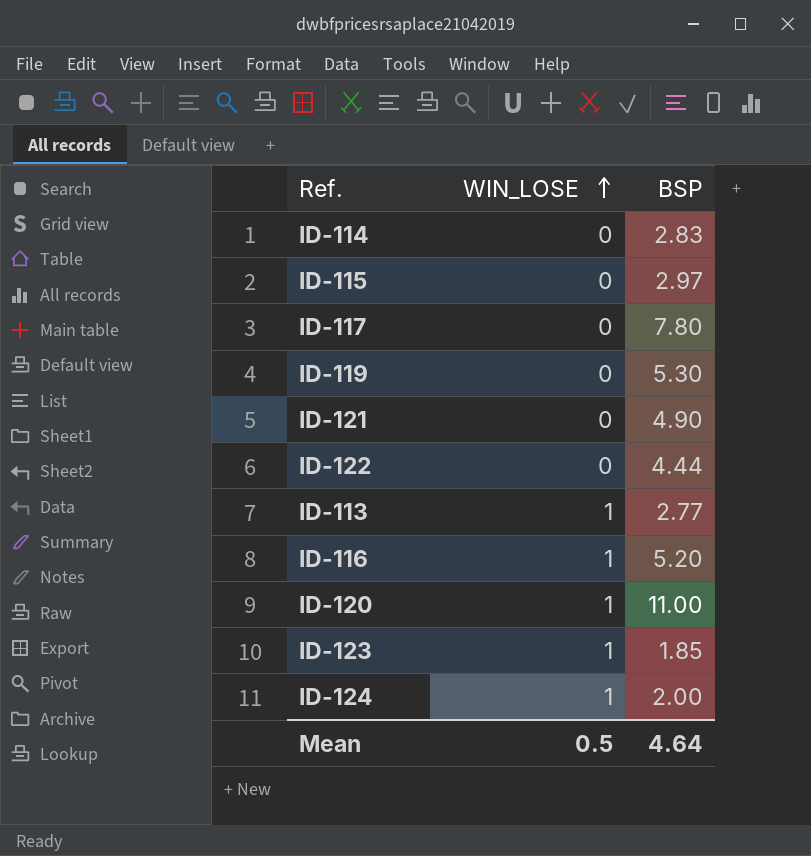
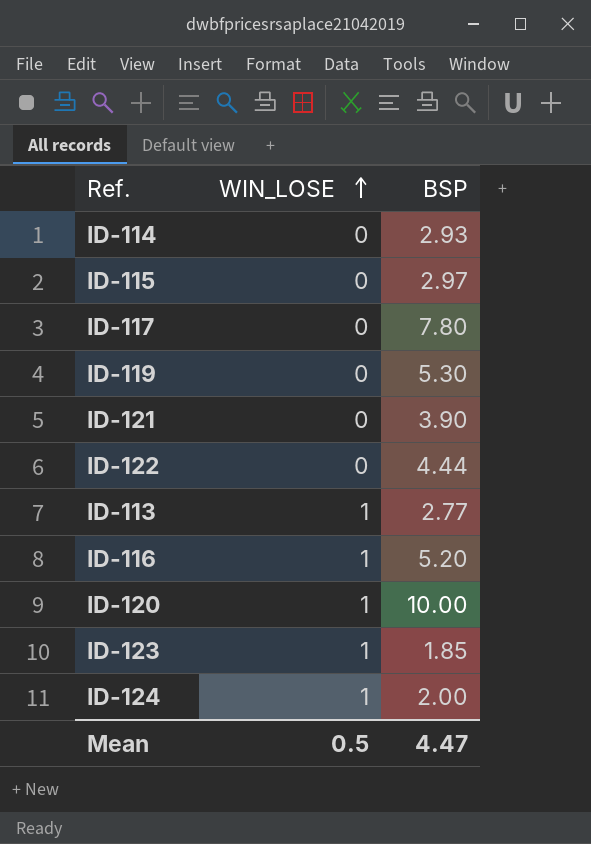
ID-114 | BSP: 2.83 -> 2.93
ID-121 | BSP: 4.90 -> 3.90
ID-120 | BSP: 11.00 -> 10.00
Mean | BSP: 4.64 -> 4.47

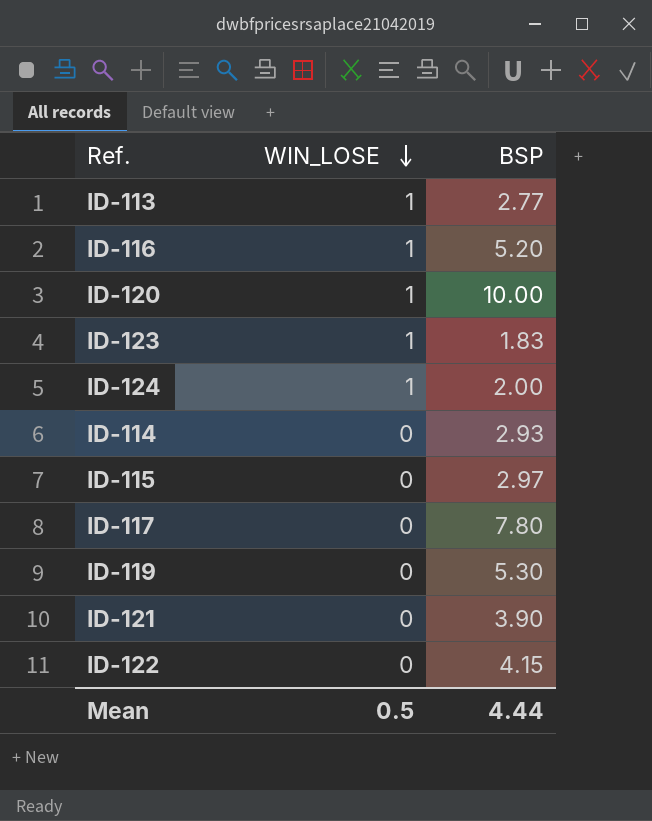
row order: WIN_LOSE ascending -> WIN_LOSE descending
ID-123 | BSP: 1.85 -> 1.83
ID-122 | BSP: 4.44 -> 4.15
Mean | BSP: 4.47 -> 4.44

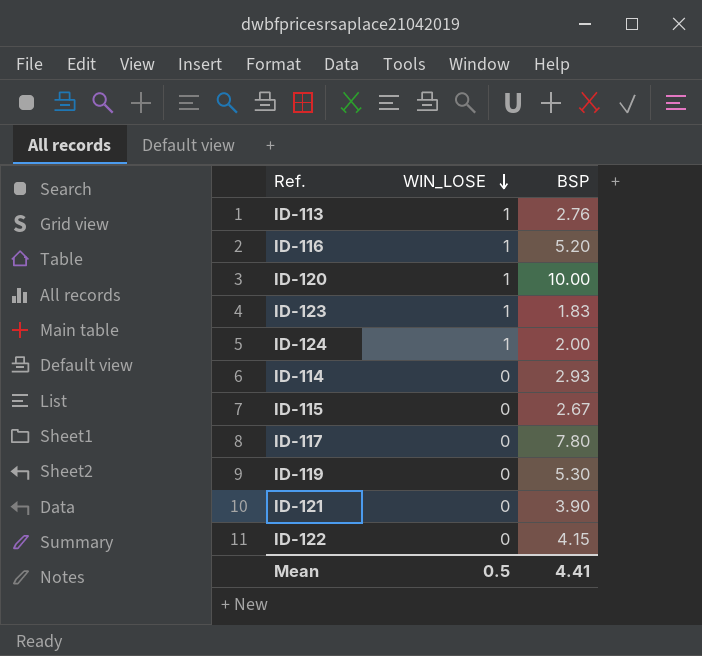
ID-113 | BSP: 2.77 -> 2.76
ID-115 | BSP: 2.97 -> 2.67
Mean | BSP: 4.44 -> 4.41

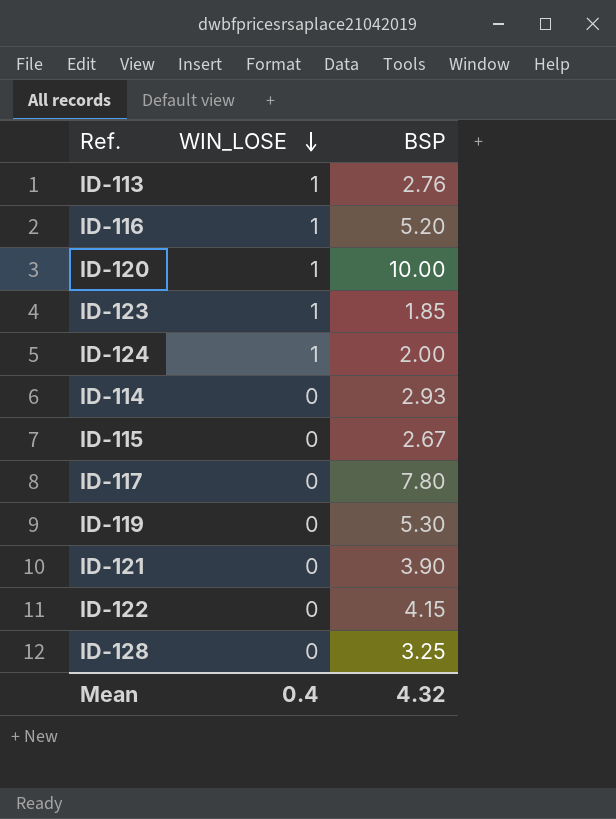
ID-123 | BSP: 1.83 -> 1.85
row ID-128: none -> 0 | 3.25
Mean | WIN_LOSE: 0.5 -> 0.4
Mean | BSP: 4.41 -> 4.32

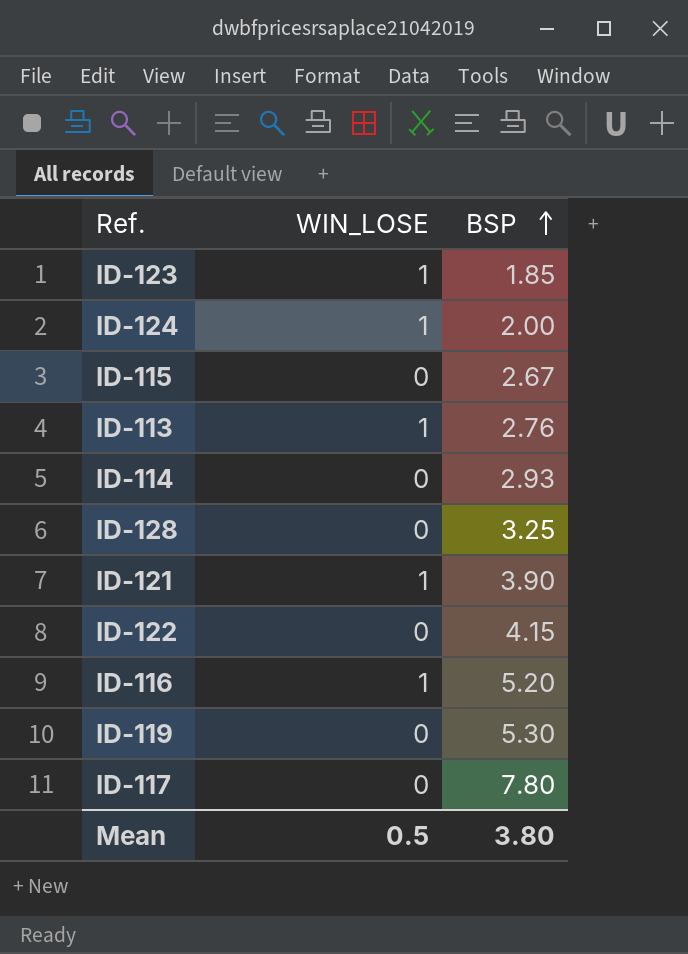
row order: WIN_LOSE descending -> BSP ascending
row ID-120: 1 | 10.00 -> none
ID-121 | WIN_LOSE: 0 -> 1
Mean | WIN_LOSE: 0.4 -> 0.5
Mean | BSP: 4.32 -> 3.80

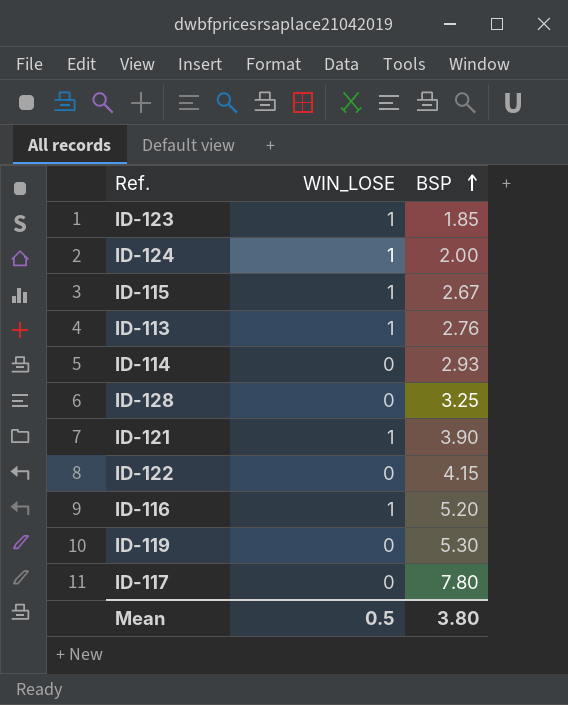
ID-115 | WIN_LOSE: 0 -> 1

